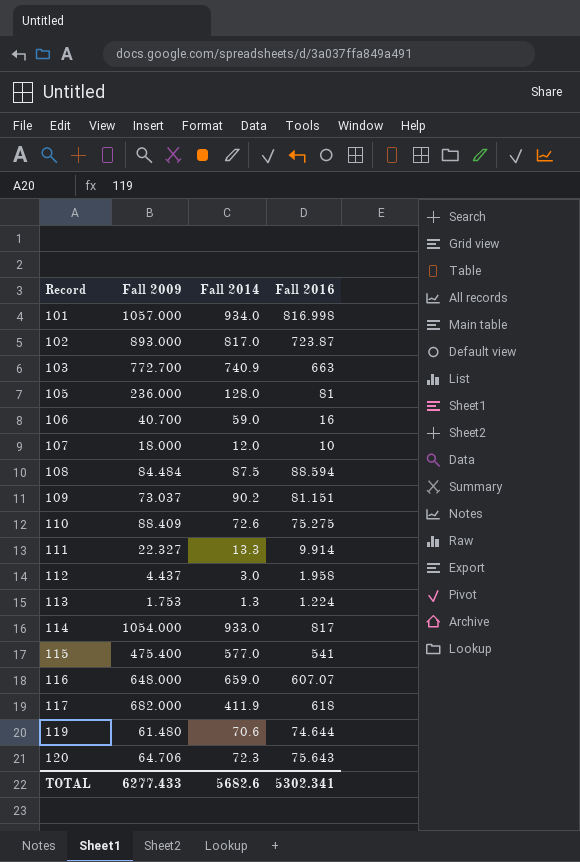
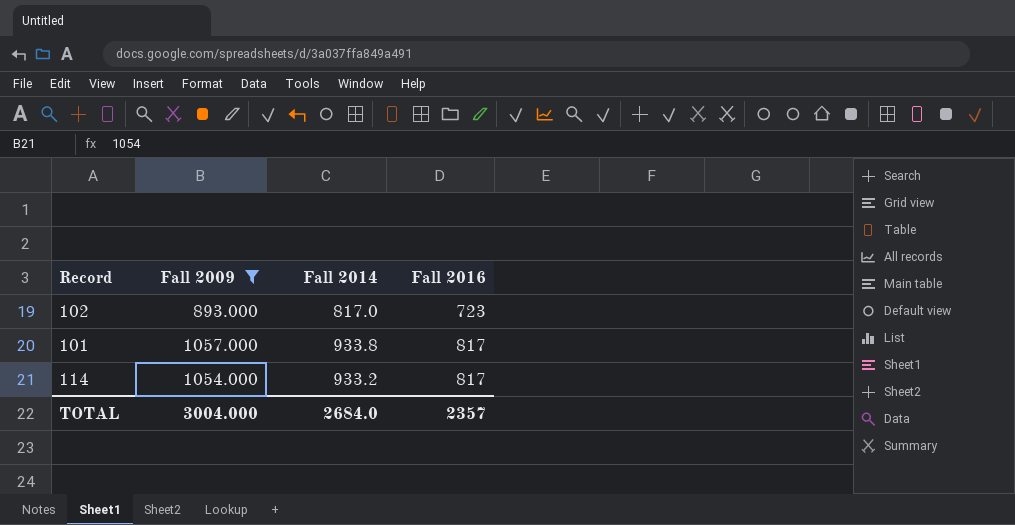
filter: none -> Fall 2009 >= 893.000
row order: Record ascending -> Fall 2016 ascending
102 | Fall 2016: 723.87 -> 723
101 | Fall 2014: 934.0 -> 933.8
101 | Fall 2016: 816.998 -> 817
114 | Fall 2014: 933.0 -> 933.2
TOTAL | Fall 2009: 6277.433 -> 3004.000
TOTAL | Fall 2014: 5682.6 -> 2684.0
TOTAL | Fall 2016: 5302.341 -> 2357

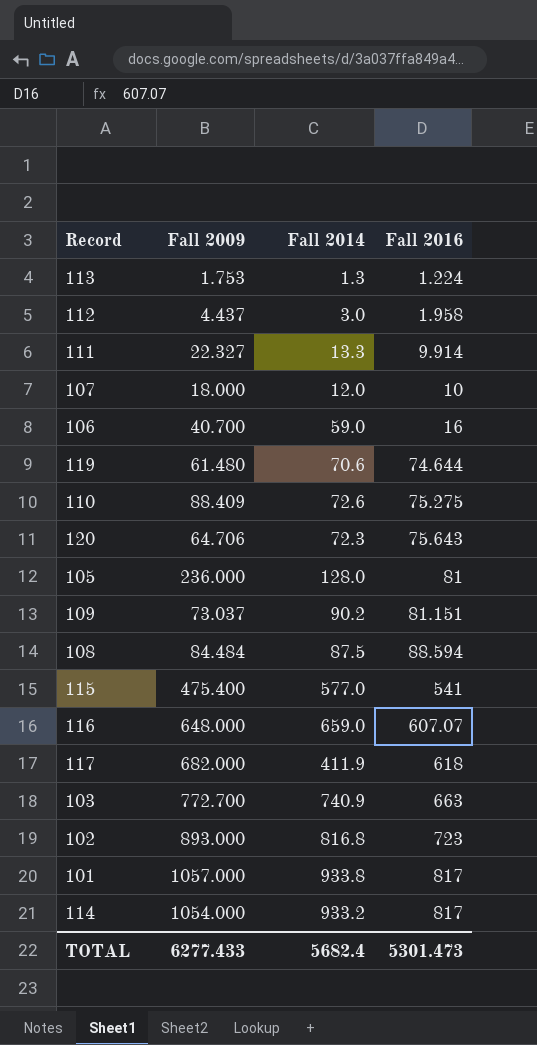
filter: Fall 2009 >= 893.000 -> none
102 | Fall 2014: 817.0 -> 816.8
TOTAL | Fall 2009: 3004.000 -> 6277.433
TOTAL | Fall 2014: 2684.0 -> 5682.4
TOTAL | Fall 2016: 2357 -> 5301.473

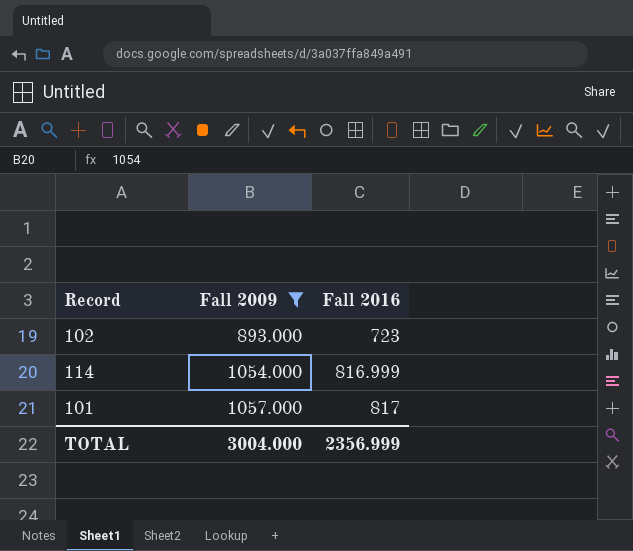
filter: none -> Fall 2009 >= 893.000
row order: Fall 2016 ascending -> Fall 2009 ascending
column Fall 2014 | position: 3 -> none
114 | Fall 2016: 817 -> 816.999
TOTAL | Fall 2009: 6277.433 -> 3004.000
TOTAL | Fall 2016: 5301.473 -> 2356.999

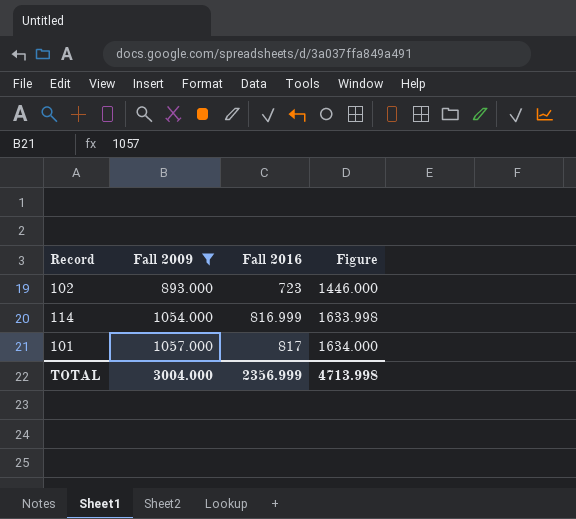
column Figure | formula: none -> [Fall 2016] * 2

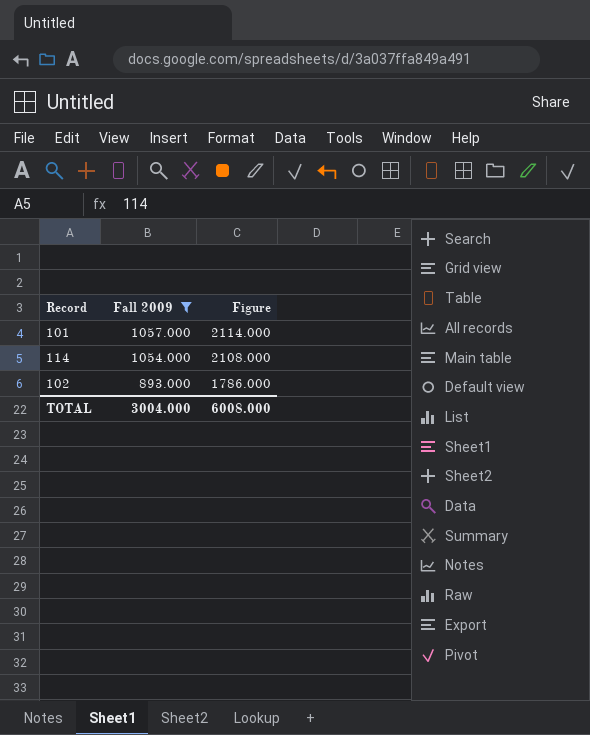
row order: Fall 2009 ascending -> Fall 2009 descending
column Fall 2016 | position: 3 -> none
column Figure | formula: [Fall 2016] * 2 -> [Fall 2009] * 2
TOTAL | Figure: 4713.998 -> 6008.000

